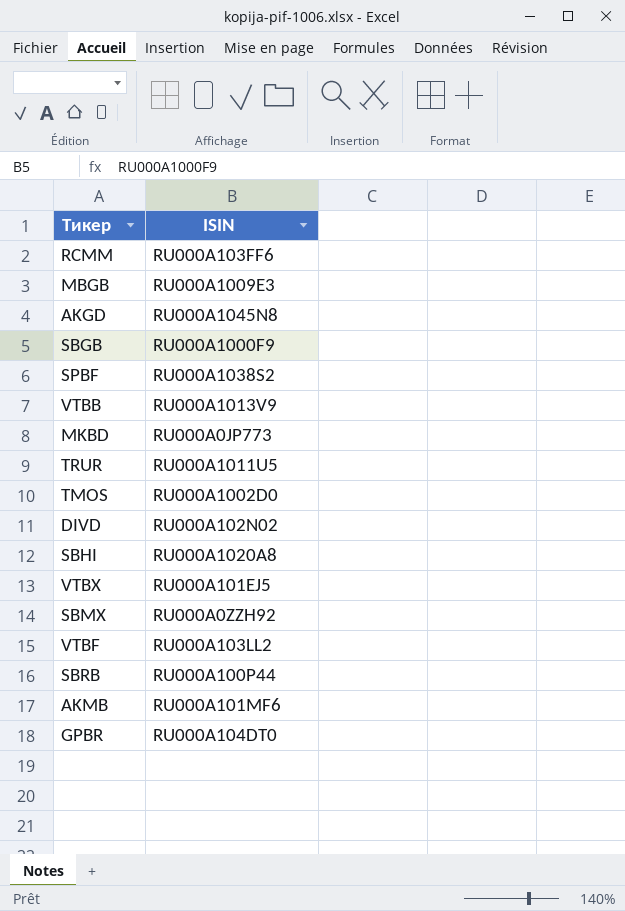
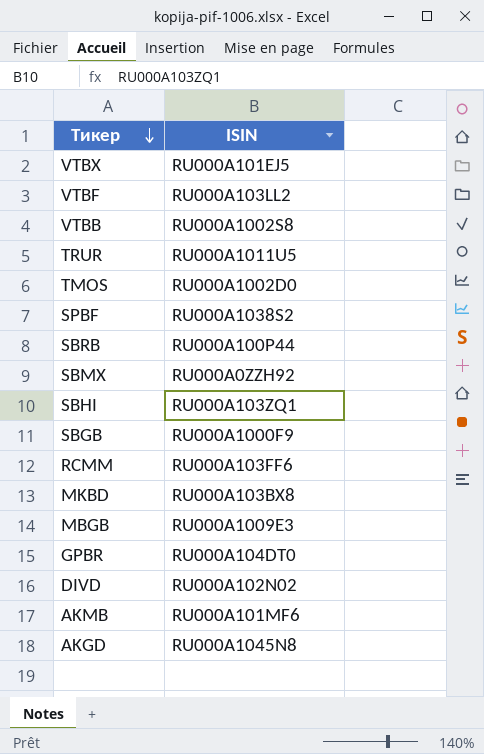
row order: none -> Тикер descending
VTBB | ISIN: RU000A1013V9 -> RU000A1002S8
SBHI | ISIN: RU000A1020A8 -> RU000A103ZQ1
MKBD | ISIN: RU000A0JP773 -> RU000A103BX8

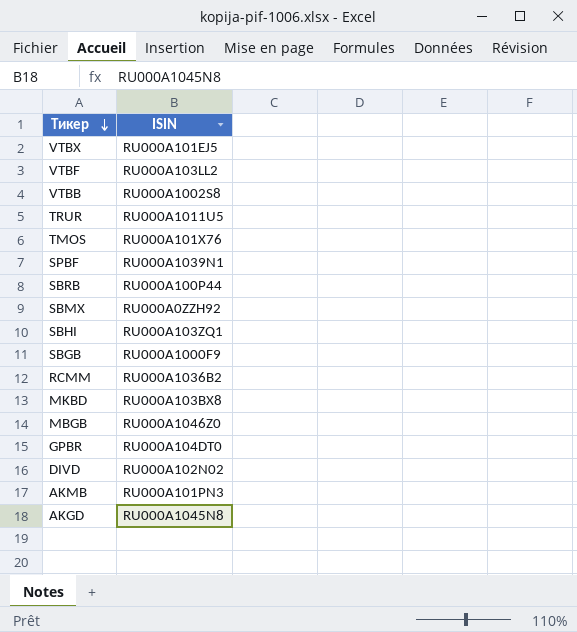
TMOS | ISIN: RU000A1002D0 -> RU000A101X76
SPBF | ISIN: RU000A1038S2 -> RU000A1039N1
RCMM | ISIN: RU000A103FF6 -> RU000A1036B2
MBGB | ISIN: RU000A1009E3 -> RU000A1046Z0
AKMB | ISIN: RU000A101MF6 -> RU000A101PN3

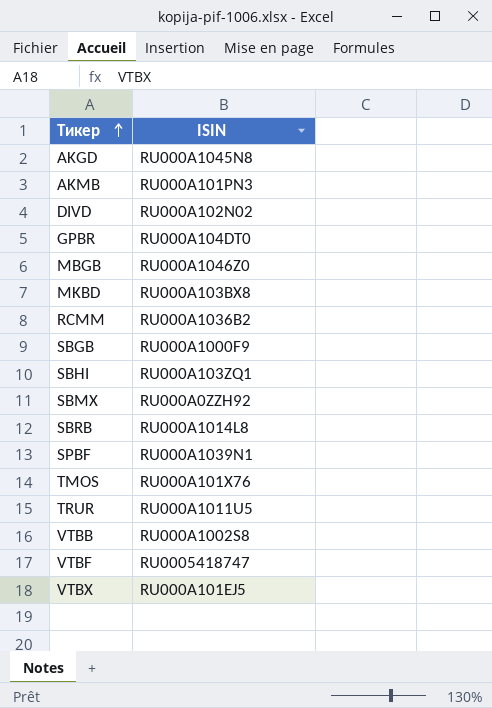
row order: Тикер descending -> Тикер ascending
SBRB | ISIN: RU000A100P44 -> RU000A1014L8
VTBF | ISIN: RU000A103LL2 -> RU0005418747

